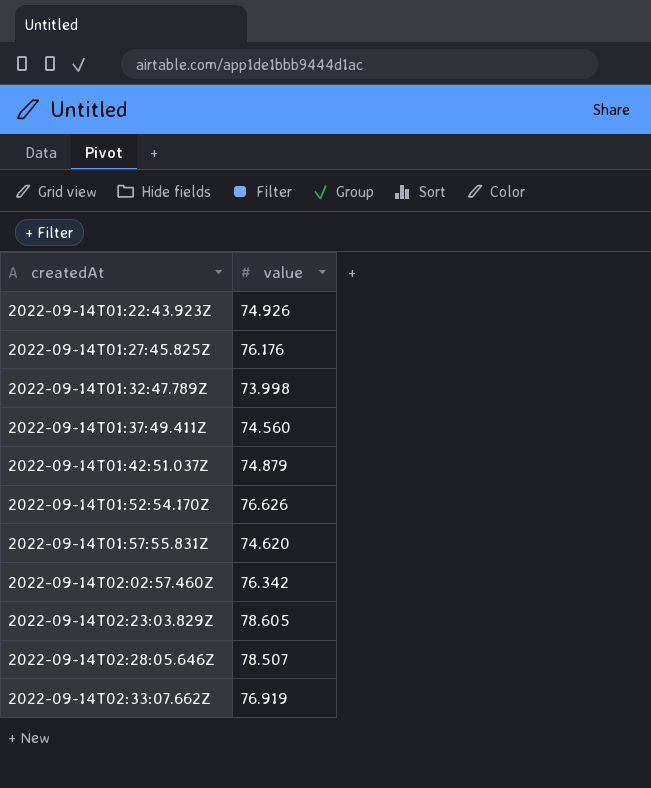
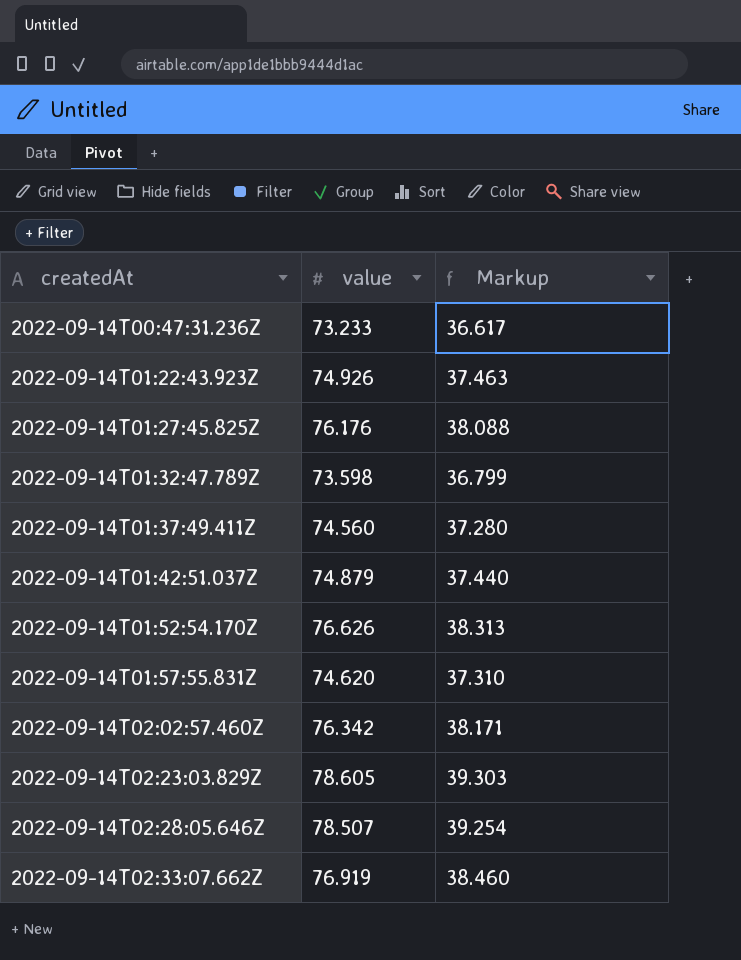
column Markup | formula: none -> [value] * 0.5
row 2022-09-14T00:47:31.236Z: none -> 73.233 | 36.617
2022-09-14T01:32:47.789Z | value: 73.998 -> 73.598

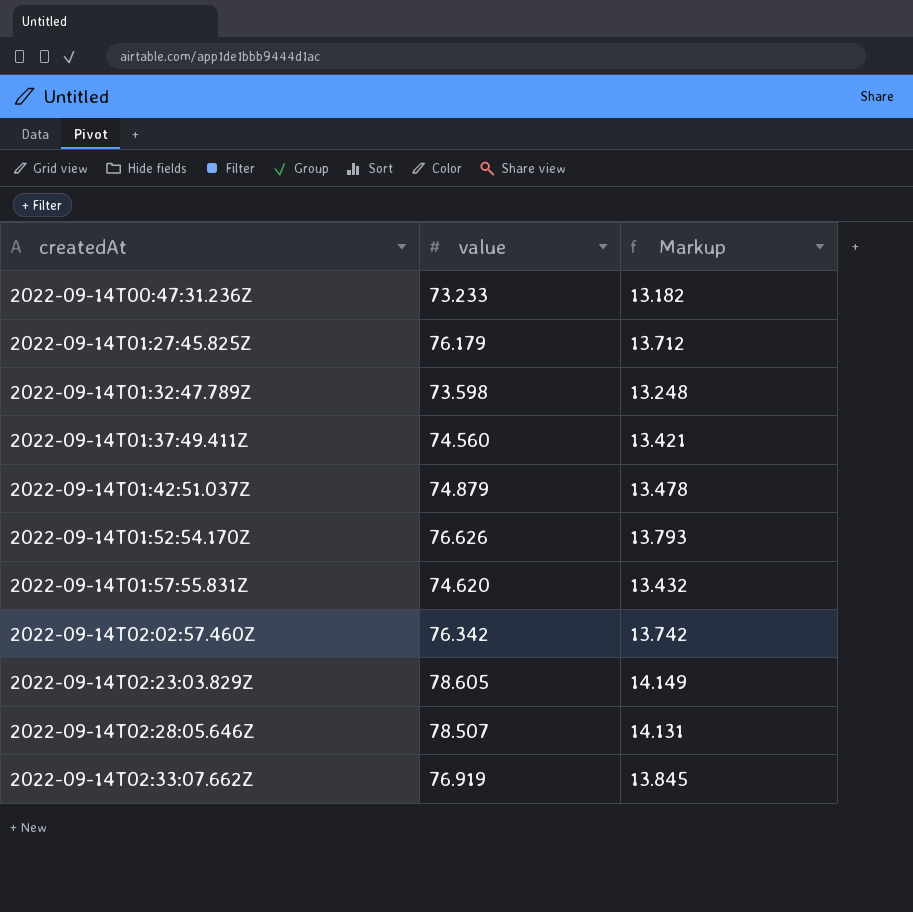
column Markup | formula: [value] * 0.5 -> [value] * 0.18
row 2022-09-14T01:22:43.923Z: 74.926 | 37.463 -> none
2022-09-14T01:27:45.825Z | value: 76.176 -> 76.179

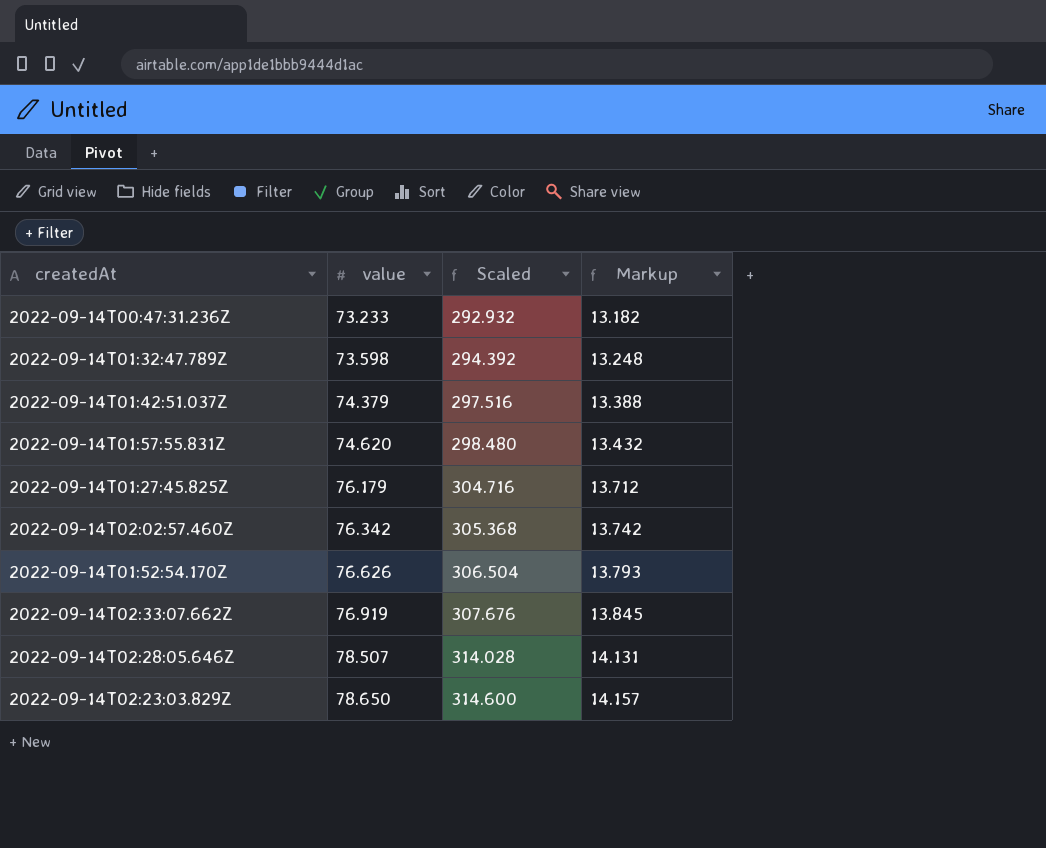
row order: createdAt ascending -> value ascending
column Scaled | formula: none -> [value] * 4
row 2022-09-14T01:37:49.411Z: 74.560 | 13.421 -> none
2022-09-14T01:42:51.037Z | value: 74.879 -> 74.379
2022-09-14T01:42:51.037Z | Markup: 13.478 -> 13.388
2022-09-14T02:23:03.829Z | value: 78.605 -> 78.650
2022-09-14T02:23:03.829Z | Markup: 14.149 -> 14.157

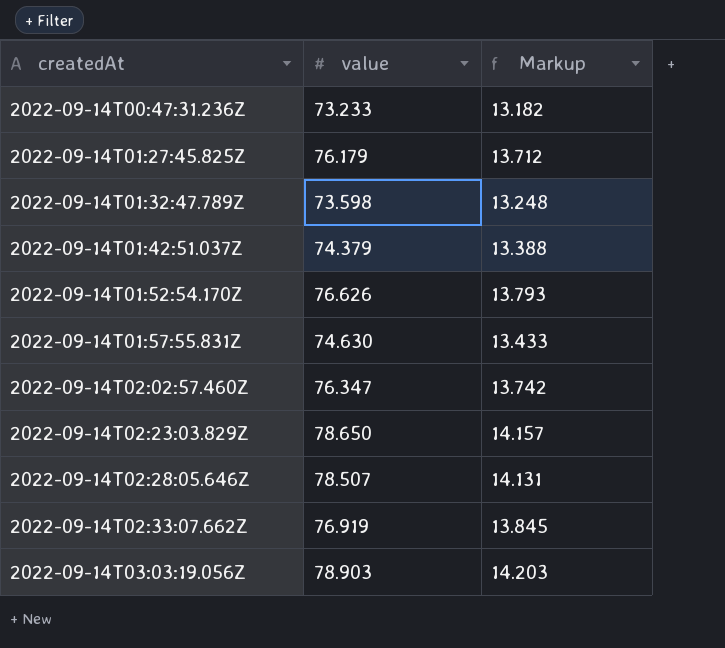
row order: value ascending -> createdAt ascending
column Scaled | formula: [value] * 4 -> none
2022-09-14T01:57:55.831Z | value: 74.620 -> 74.630
2022-09-14T01:57:55.831Z | Markup: 13.432 -> 13.433
2022-09-14T02:02:57.460Z | value: 76.342 -> 76.347
row 2022-09-14T03:03:19.056Z: none -> 78.903 | 14.203

